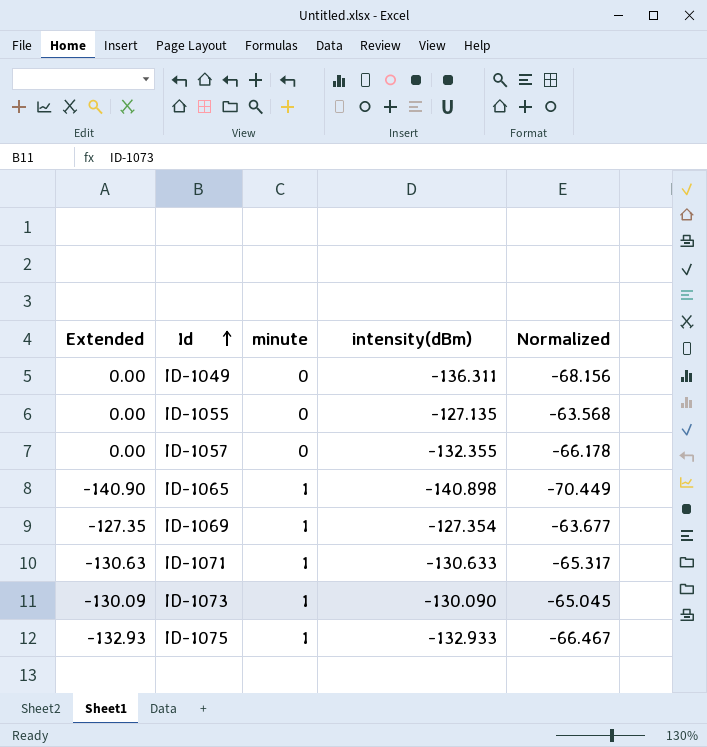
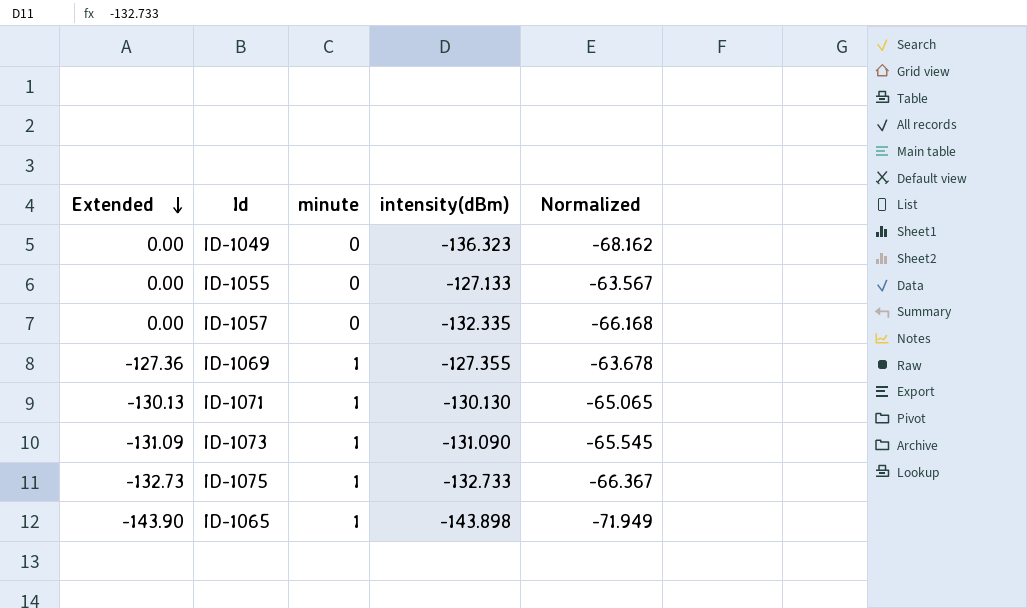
row order: Id ascending -> Extended descending
ID-1049 | intensity(dBm): -136.311 -> -136.323
ID-1049 | Normalized: -68.156 -> -68.162
ID-1055 | intensity(dBm): -127.135 -> -127.133
ID-1055 | Normalized: -63.568 -> -63.567
ID-1057 | intensity(dBm): -132.355 -> -132.335
ID-1057 | Normalized: -66.178 -> -66.168
ID-1069 | Extended: -127.35 -> -127.36
ID-1069 | intensity(dBm): -127.354 -> -127.355
ID-1069 | Normalized: -63.677 -> -63.678
ID-1071 | Extended: -130.63 -> -130.13
ID-1071 | intensity(dBm): -130.633 -> -130.130
ID-1071 | Normalized: -65.317 -> -65.065
ID-1073 | Extended: -130.09 -> -131.09
ID-1073 | intensity(dBm): -130.090 -> -131.090
ID-1073 | Normalized: -65.045 -> -65.545
ID-1075 | Extended: -132.93 -> -132.73
ID-1075 | intensity(dBm): -132.933 -> -132.733
ID-1075 | Normalized: -66.467 -> -66.367
ID-1065 | Extended: -140.90 -> -143.90
ID-1065 | intensity(dBm): -140.898 -> -143.898
ID-1065 | Normalized: -70.449 -> -71.949

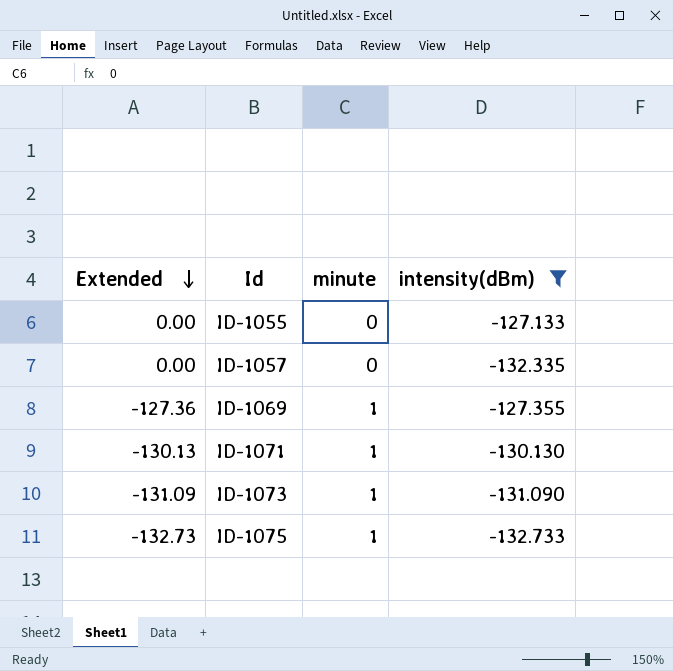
filter: none -> intensity(dBm) >= -132.733
column Normalized | formula: [intensity(dBm)] * 0.5 -> none

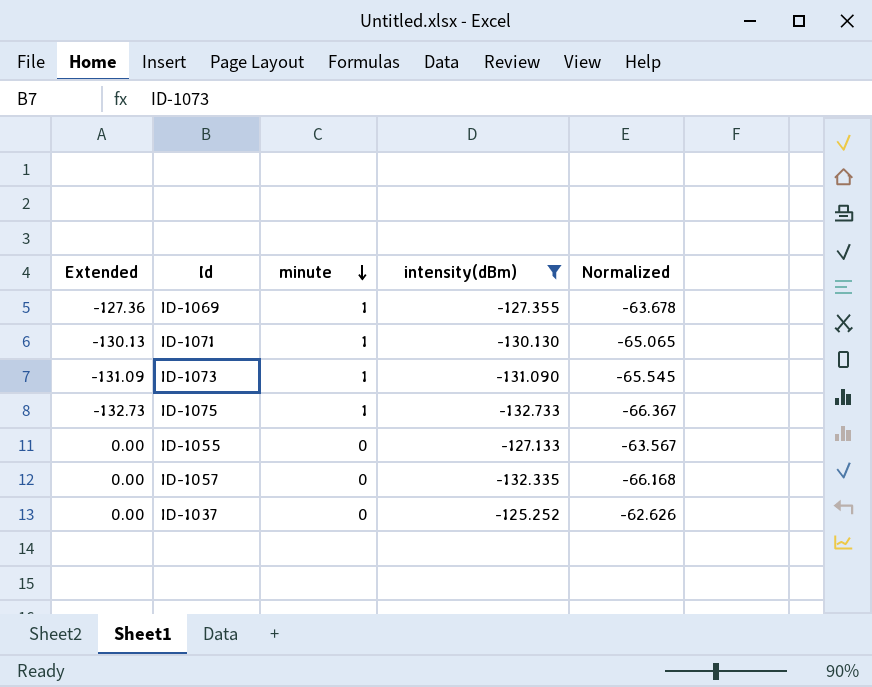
row order: Extended descending -> minute descending
column Normalized | formula: none -> [intensity(dBm)] * 0.5
row ID-1037: none -> 0.00 | 0 | -125.252 | -62.626

